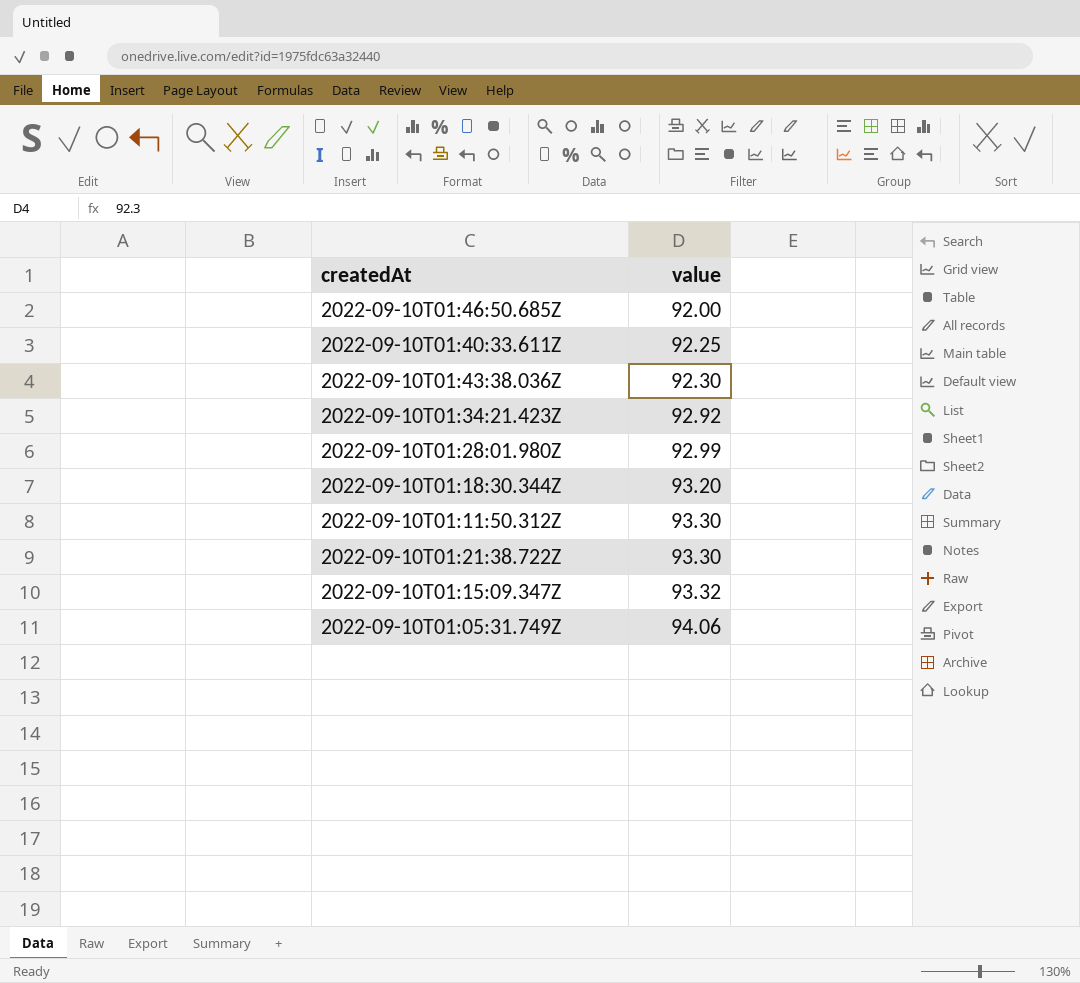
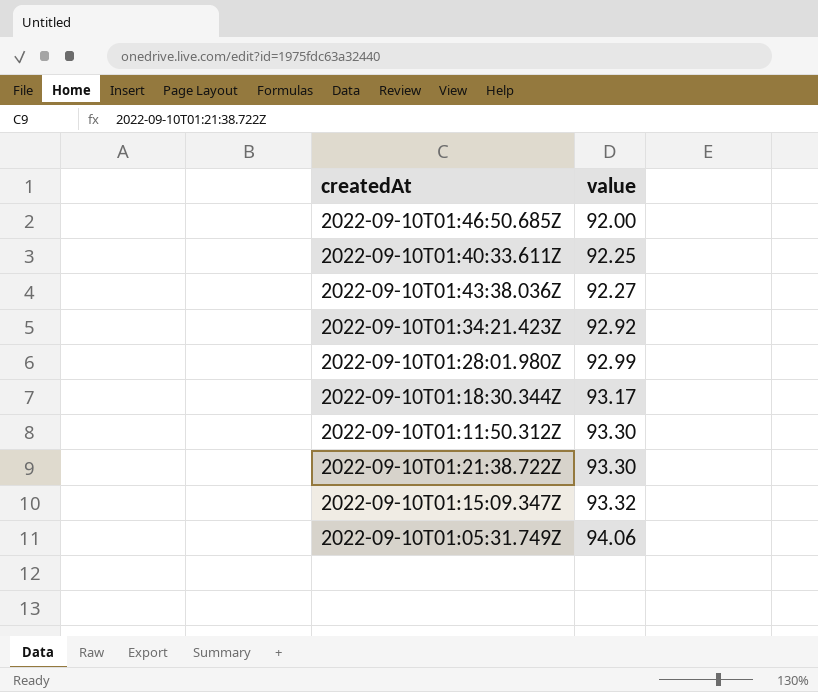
2022-09-10T01:43:38.036Z | value: 92.30 -> 92.27
2022-09-10T01:18:30.344Z | value: 93.20 -> 93.17

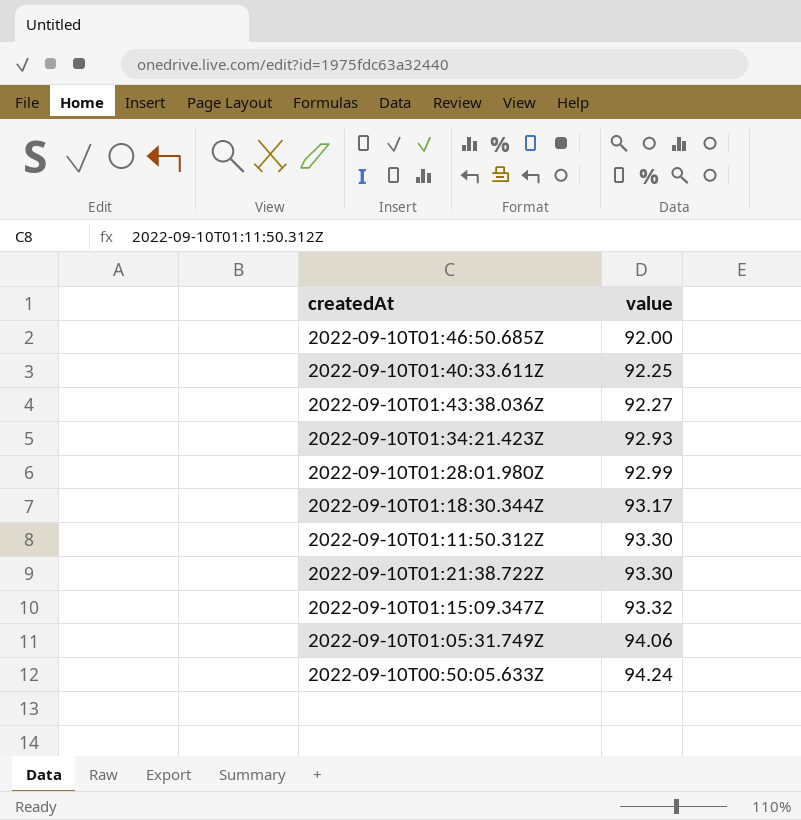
2022-09-10T01:34:21.423Z | value: 92.92 -> 92.93
row 2022-09-10T00:50:05.633Z: none -> 94.24

